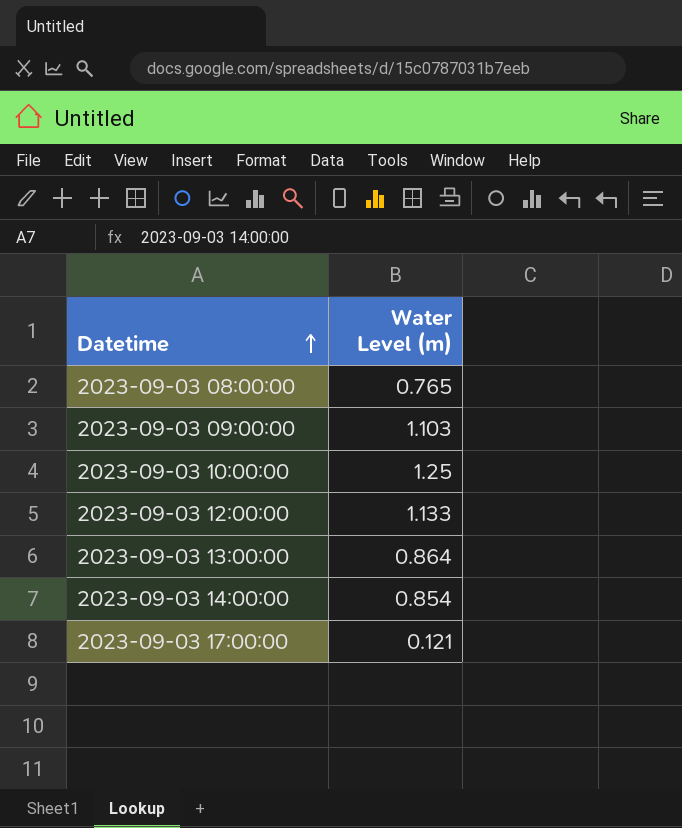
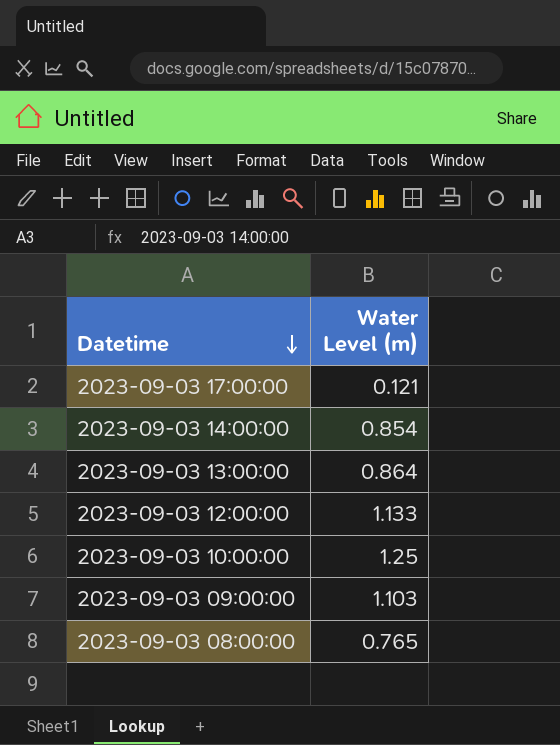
row order: Datetime ascending -> Datetime descending

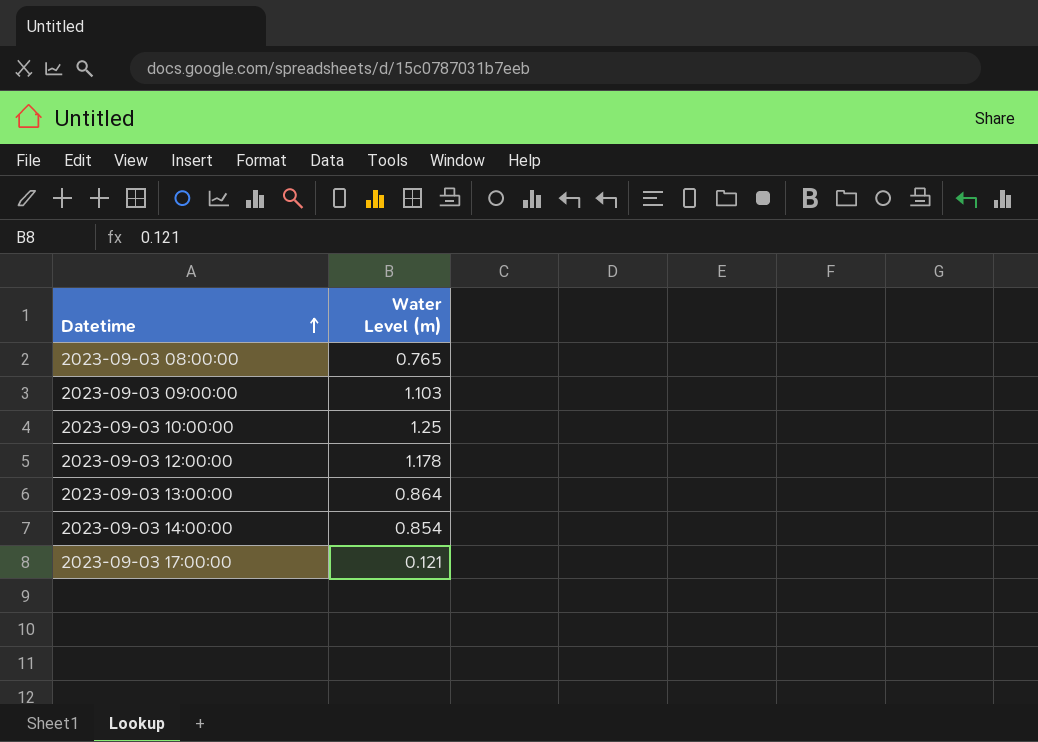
row order: Datetime descending -> Datetime ascending
2023-09-03 12:00:00 | Water Level (m): 1.133 -> 1.178

